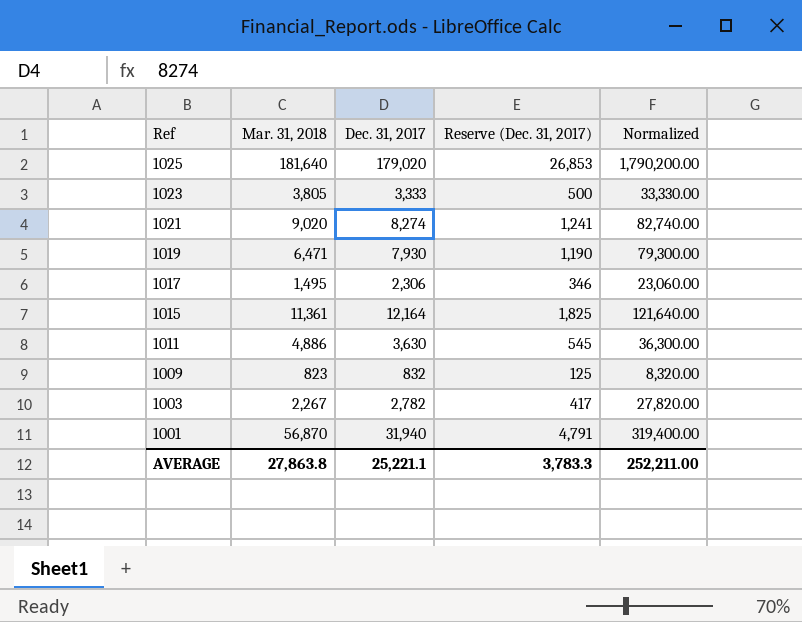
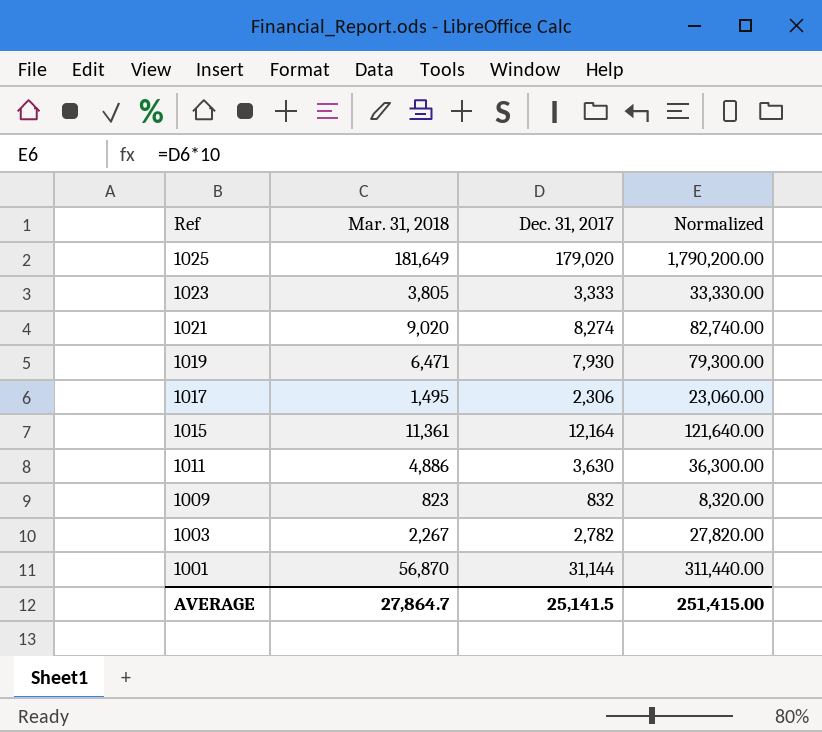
column Reserve (Dec. 31, 2017) | formula: [Dec. 31, 2017] * 0.15 -> none
1025 | Mar. 31, 2018: 181,640 -> 181,649
1001 | Dec. 31, 2017: 31,940 -> 31,144
1001 | Normalized: 319,400.00 -> 311,440.00
AVERAGE | Mar. 31, 2018: 27,863.8 -> 27,864.7
AVERAGE | Dec. 31, 2017: 25,221.1 -> 25,141.5
AVERAGE | Normalized: 252,211.00 -> 251,415.00

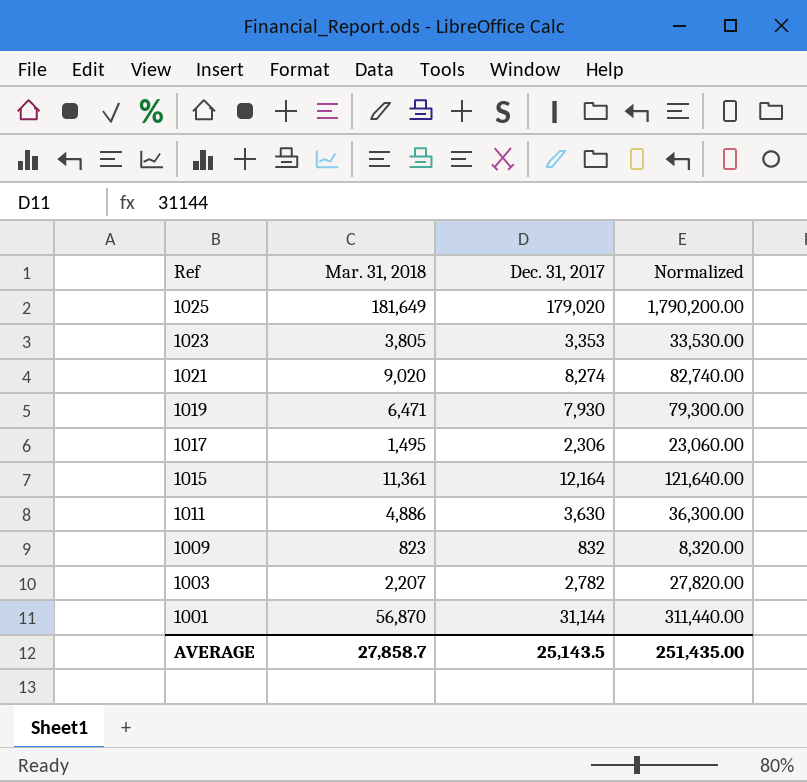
1023 | Dec. 31, 2017: 3,333 -> 3,353
1023 | Normalized: 33,330.00 -> 33,530.00
1003 | Mar. 31, 2018: 2,267 -> 2,207
AVERAGE | Mar. 31, 2018: 27,864.7 -> 27,858.7
AVERAGE | Dec. 31, 2017: 25,141.5 -> 25,143.5
AVERAGE | Normalized: 251,415.00 -> 251,435.00

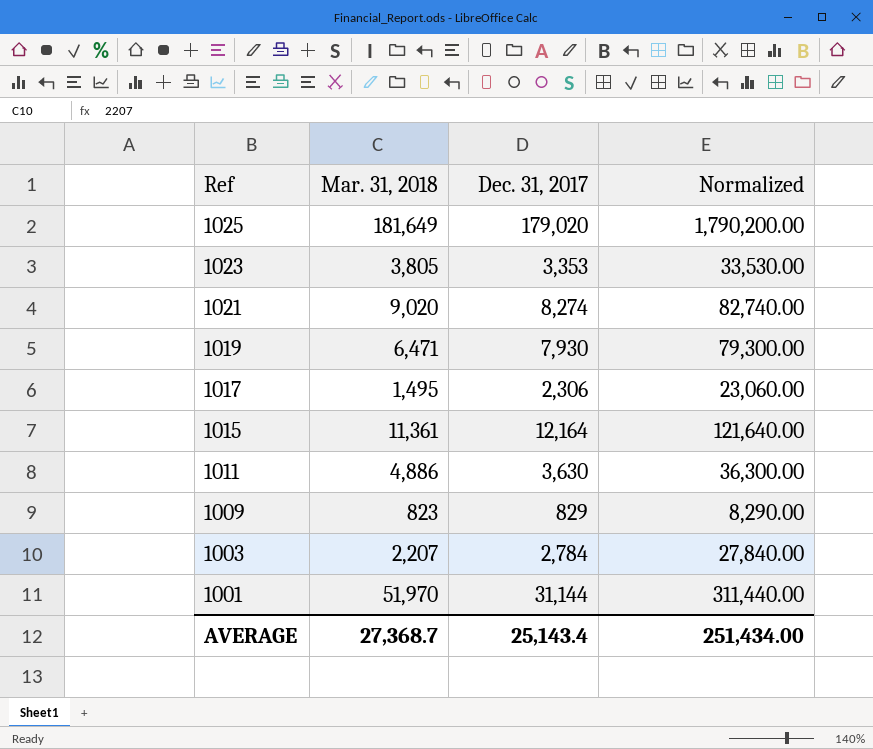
1009 | Dec. 31, 2017: 832 -> 829
1009 | Normalized: 8,320.00 -> 8,290.00
1003 | Dec. 31, 2017: 2,782 -> 2,784
1003 | Normalized: 27,820.00 -> 27,840.00
1001 | Mar. 31, 2018: 56,870 -> 51,970
AVERAGE | Mar. 31, 2018: 27,858.7 -> 27,368.7
AVERAGE | Dec. 31, 2017: 25,143.5 -> 25,143.4
AVERAGE | Normalized: 251,435.00 -> 251,434.00

